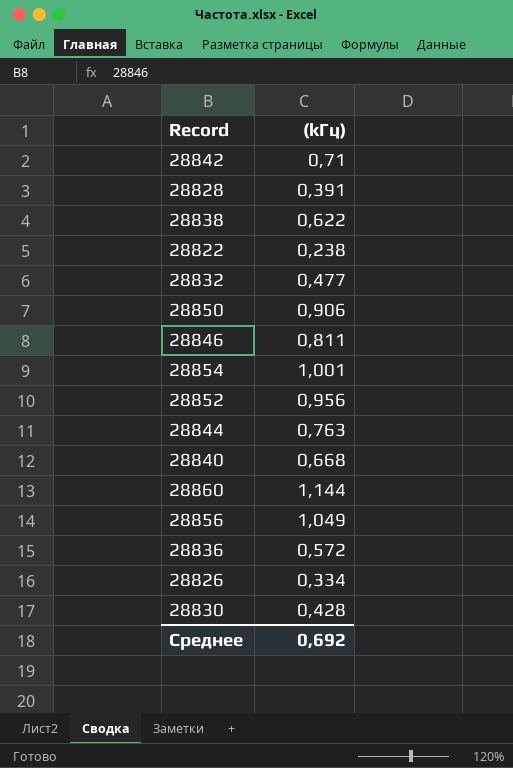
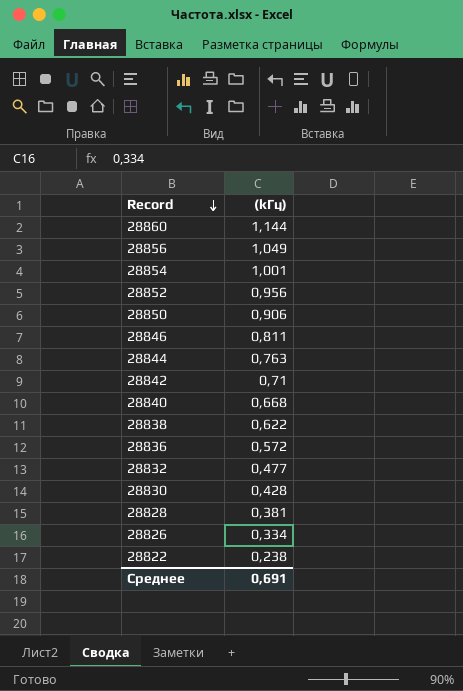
row order: none -> Record descending
28828 | (kГц): 0,391 -> 0,381
Среднее | (kГц): 0,692 -> 0,691

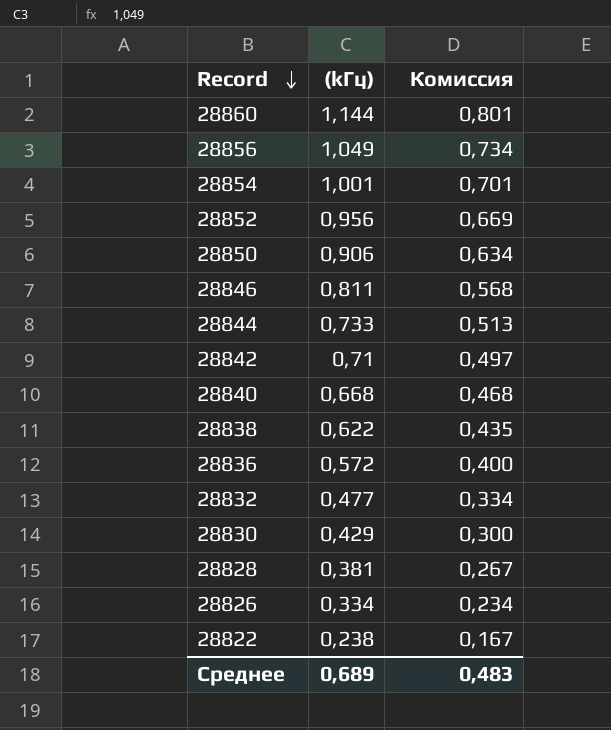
column Комиссия | formula: none -> [(kГц)] * 0,7
28844 | (kГц): 0,763 -> 0,733
28830 | (kГц): 0,428 -> 0,429
Среднее | (kГц): 0,691 -> 0,689

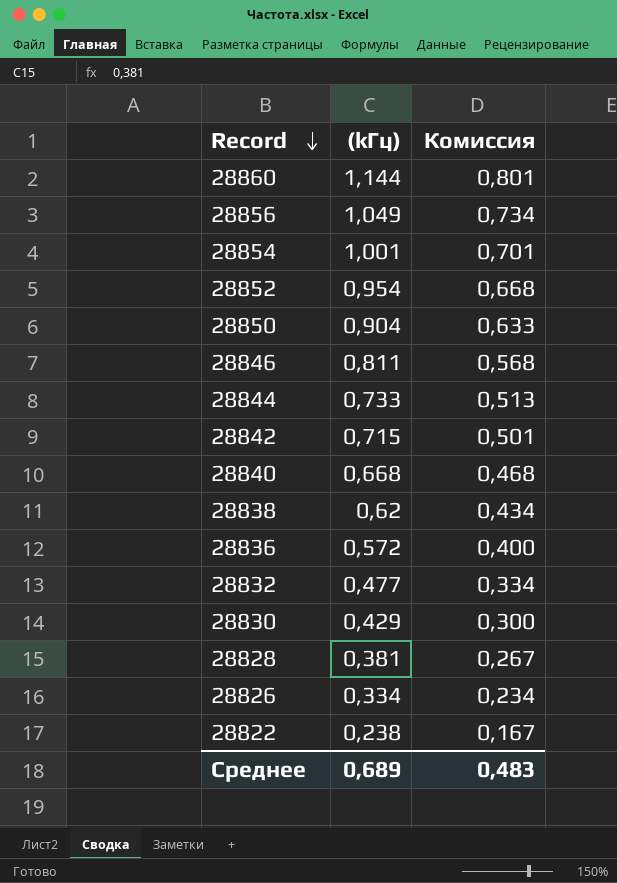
28852 | (kГц): 0,956 -> 0,954
28852 | Комиссия: 0,669 -> 0,668
28850 | (kГц): 0,906 -> 0,904
28850 | Комиссия: 0,634 -> 0,633
28842 | (kГц): 0,71 -> 0,715
28842 | Комиссия: 0,497 -> 0,501
28838 | (kГц): 0,622 -> 0,62
28838 | Комиссия: 0,435 -> 0,434

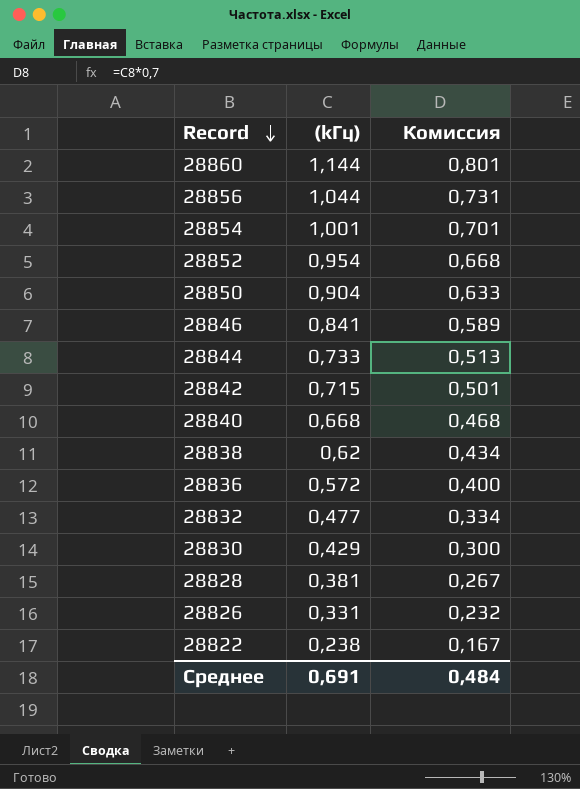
28856 | (kГц): 1,049 -> 1,044
28856 | Комиссия: 0,734 -> 0,731
28846 | (kГц): 0,811 -> 0,841
28846 | Комиссия: 0,568 -> 0,589
28826 | (kГц): 0,334 -> 0,331
28826 | Комиссия: 0,234 -> 0,232
Среднее | (kГц): 0,689 -> 0,691
Среднее | Комиссия: 0,483 -> 0,484

